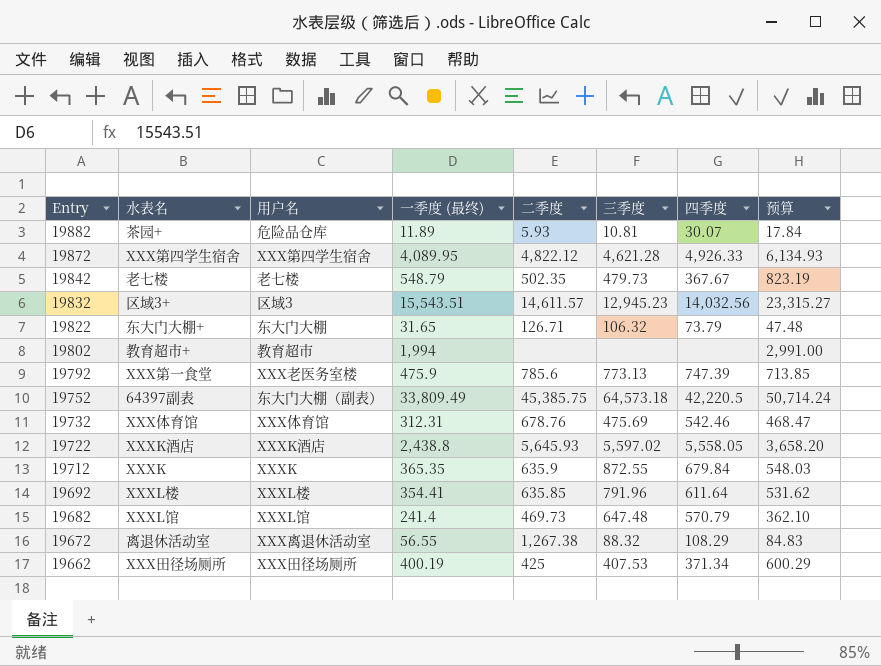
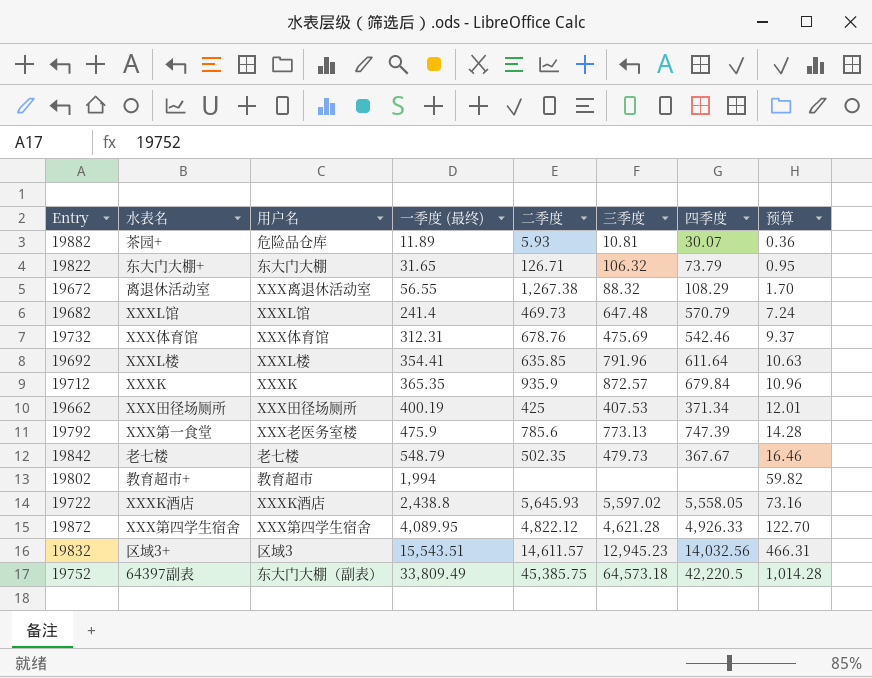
row order: Entry descending -> 一季度 (最终) ascending
column 预算 | formula: [一季度 (最终)] * 1.5 -> [一季度 (最终)] * 0.03
19712 | 二季度: 635.9 -> 935.9
19712 | 三季度: 872.55 -> 872.57

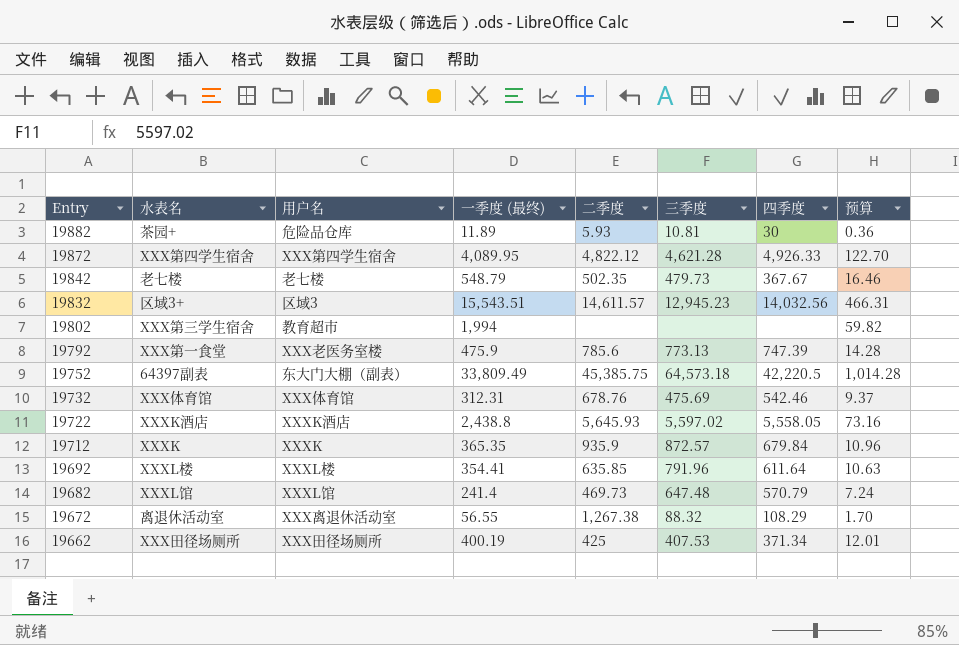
row order: 一季度 (最终) ascending -> Entry descending
row 19822: 东大门大棚+ | 东大门大棚 | 31.65 | 126.71 | 106.32 | 73.79 | 0.95 -> none
19882 | 四季度: 30.07 -> 30
19802 | 水表名: 教育超市+ -> XXX第三学生宿舍

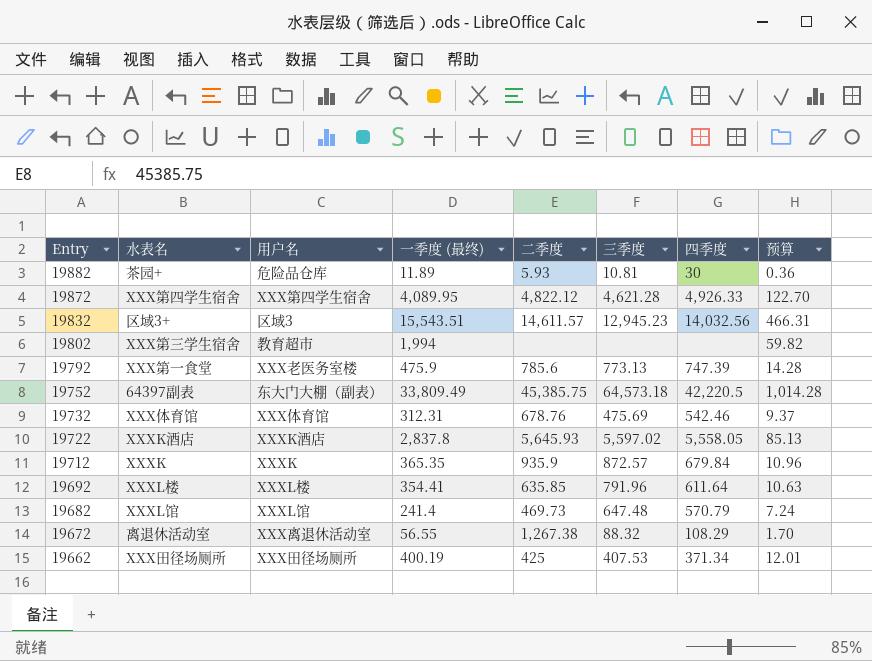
row 19842: 老七楼 | 老七楼 | 548.79 | 502.35 | 479.73 | 367.67 | 16.46 -> none
19722 | 一季度 (最终): 2,438.8 -> 2,837.8
19722 | 预算: 73.16 -> 85.13

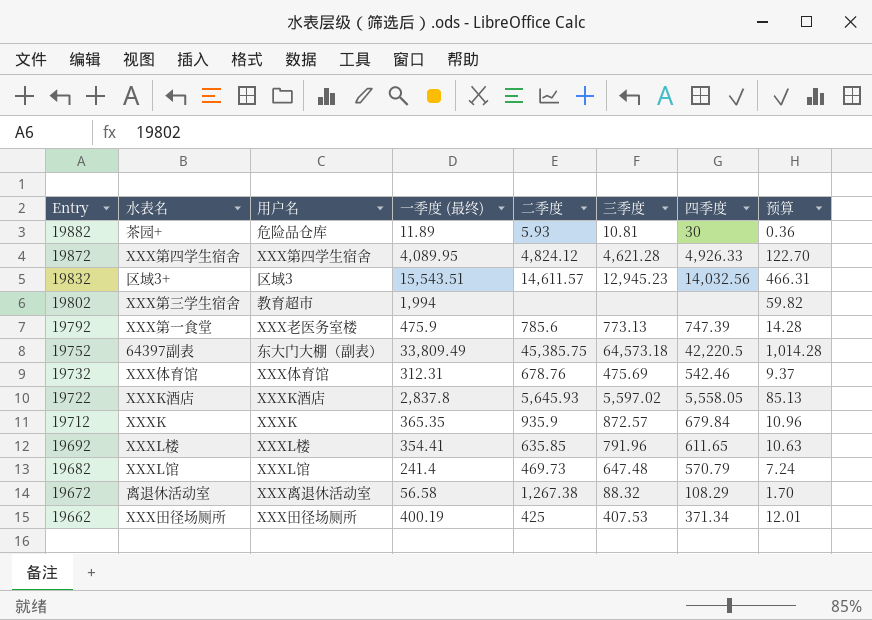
19872 | 二季度: 4,822.12 -> 4,824.12
19692 | 四季度: 611.64 -> 611.65
19672 | 一季度 (最终): 56.55 -> 56.58

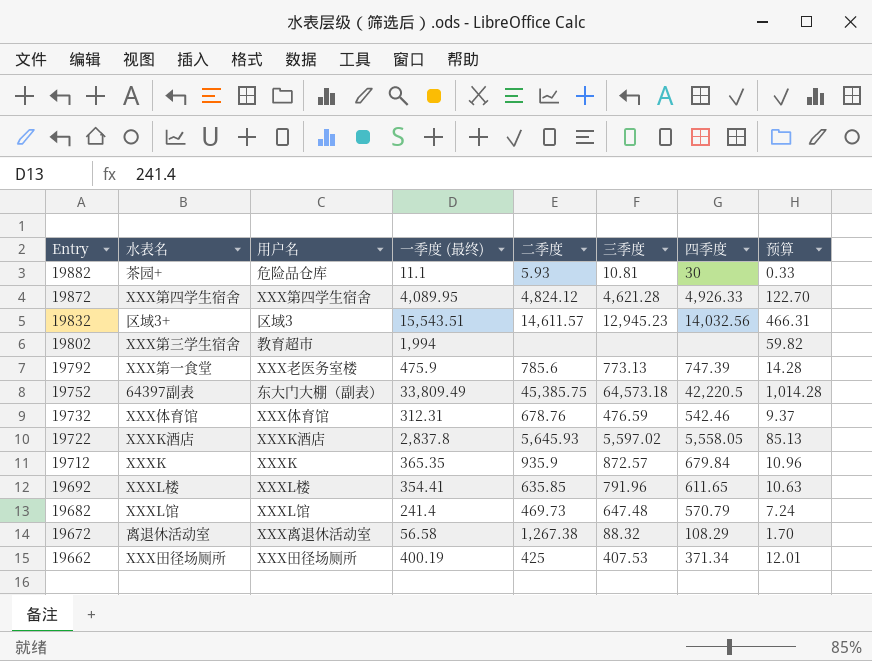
19882 | 一季度 (最终): 11.89 -> 11.1
19882 | 预算: 0.36 -> 0.33
19732 | 三季度: 475.69 -> 476.59

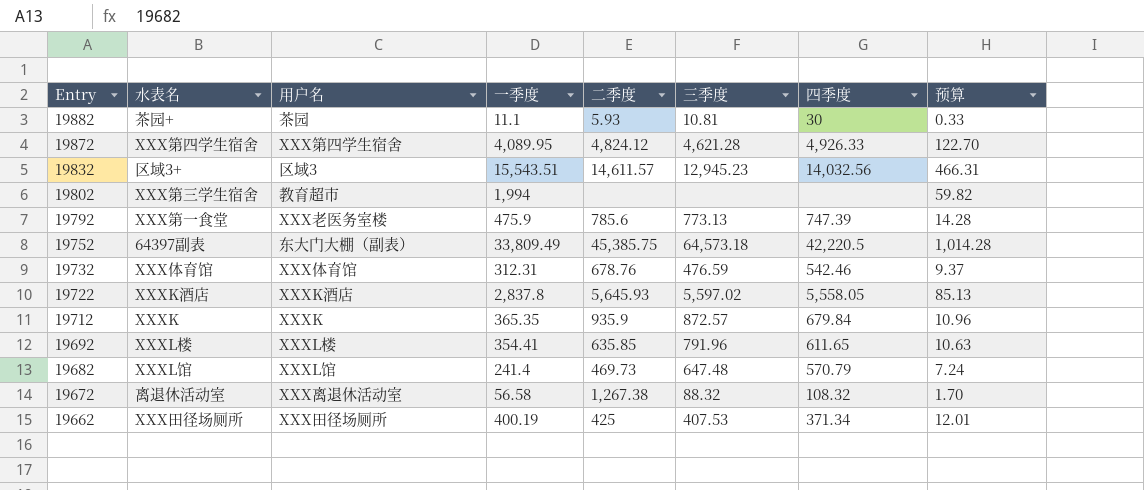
column name: 一季度 (最终) -> 一季度
19882 | 用户名: 危险品仓库 -> 茶园
19672 | 四季度: 108.29 -> 108.32

